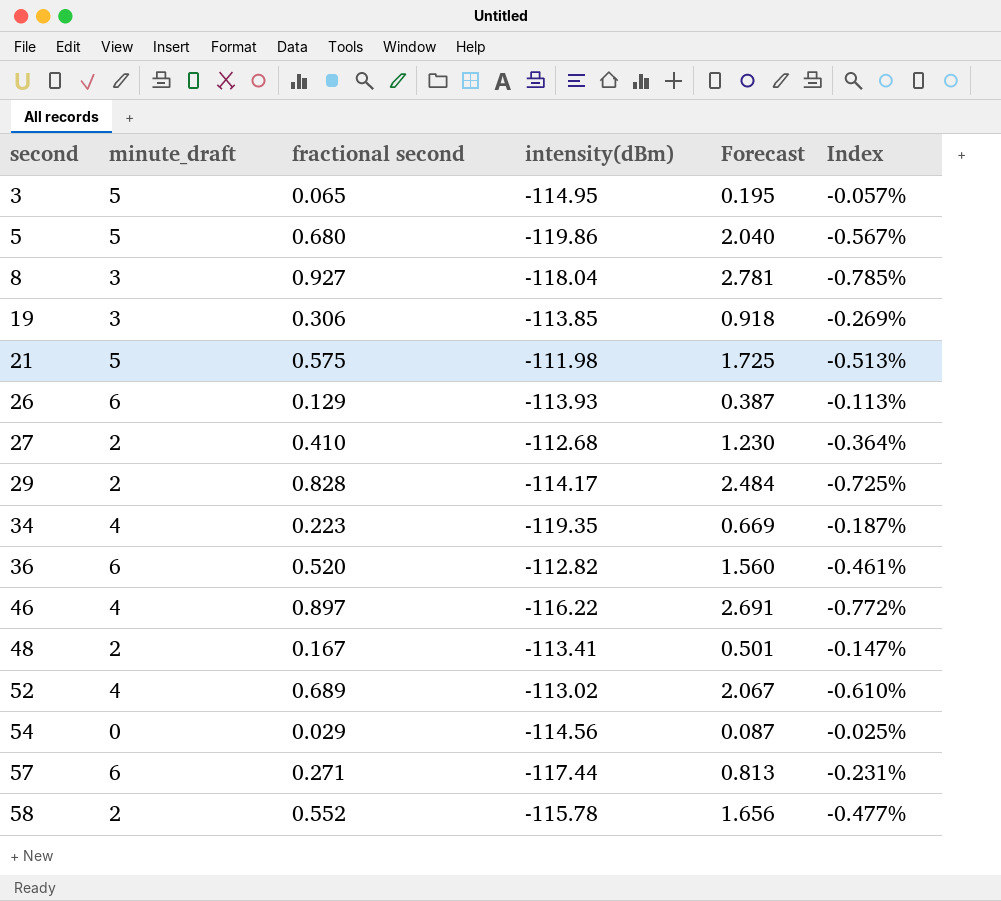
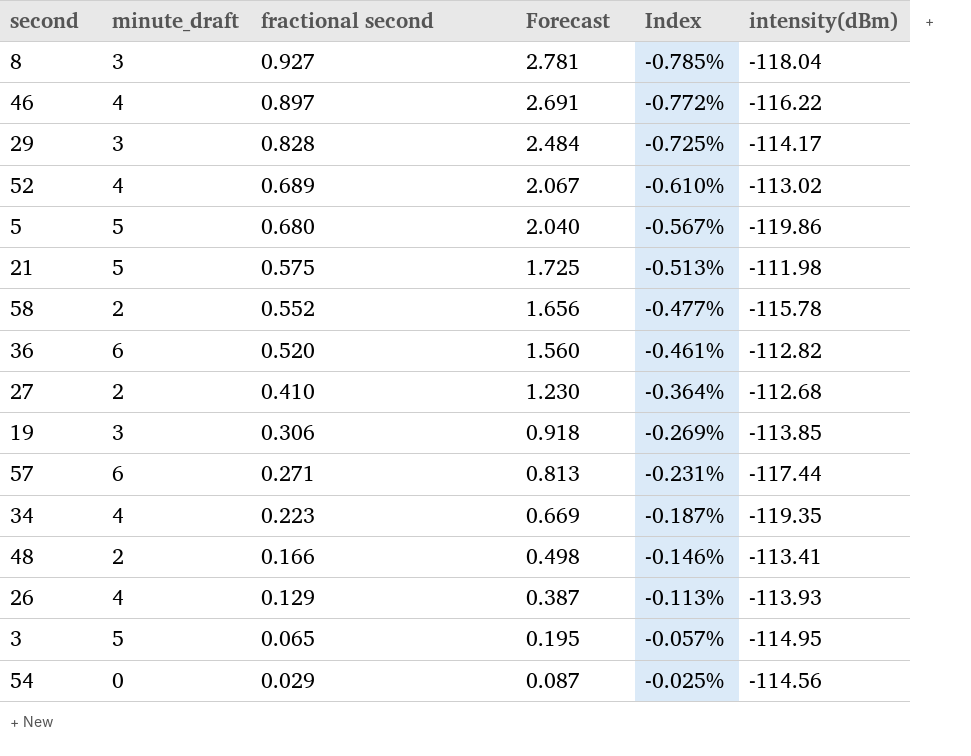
row order: second ascending -> fractional second descending
column intensity(dBm) | position: 4 -> 6
29 | minute_draft: 2 -> 3
48 | fractional second: 0.167 -> 0.166
48 | Forecast: 0.501 -> 0.498
48 | Index: -0.147% -> -0.146%
26 | minute_draft: 6 -> 4

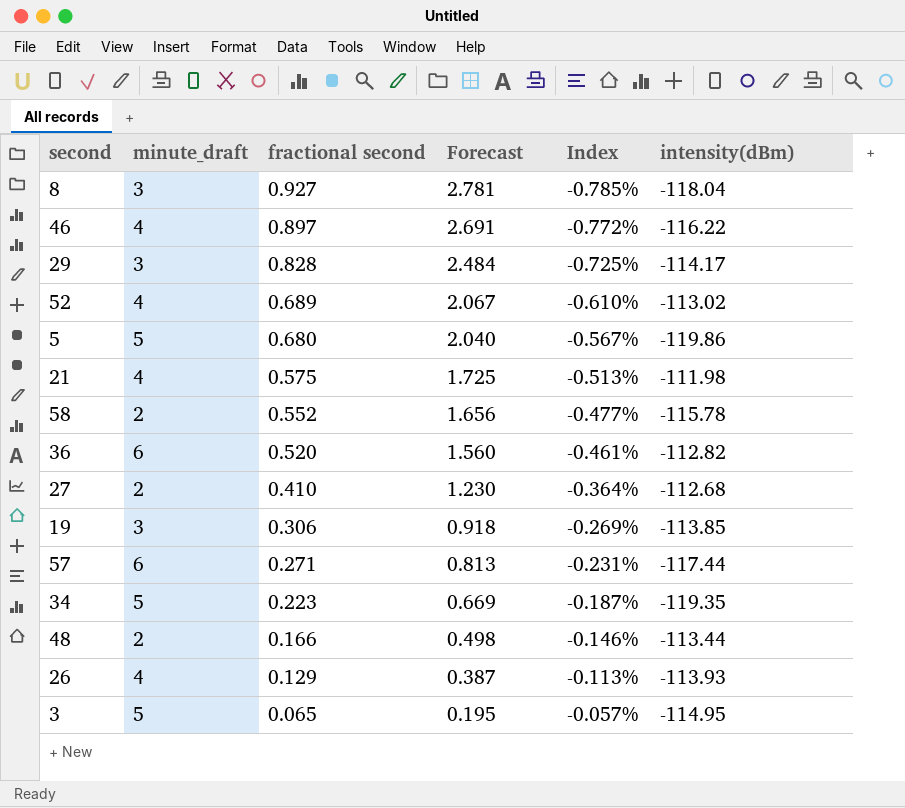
row 54: 0 | 0.029 | 0.087 | -0.025% | -114.56 -> none
21 | minute_draft: 5 -> 4
34 | minute_draft: 4 -> 5
48 | intensity(dBm): -113.41 -> -113.44

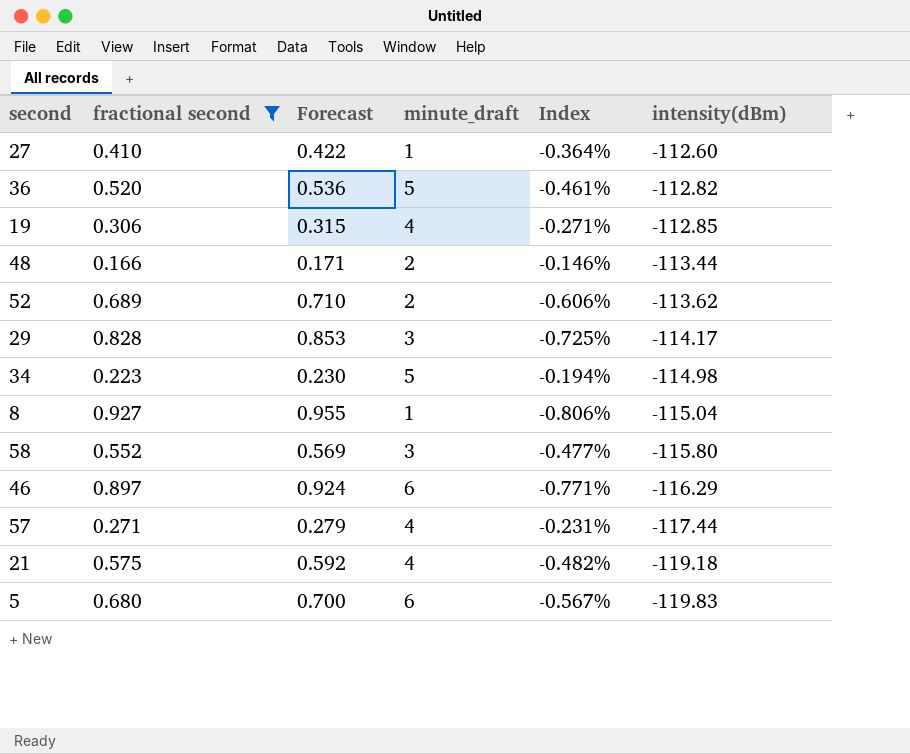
filter: none -> fractional second >= 0.166
row order: fractional second descending -> intensity(dBm) descending
column Forecast | formula: [fractional second] * 3 -> [fractional second] * 1.03
column minute_draft | position: 2 -> 4
27 | minute_draft: 2 -> 1
27 | intensity(dBm): -112.68 -> -112.60
36 | minute_draft: 6 -> 5
19 | minute_draft: 3 -> 4
19 | Index: -0.269% -> -0.271%
19 | intensity(dBm): -113.85 -> -112.85
52 | minute_draft: 4 -> 2
52 | Index: -0.610% -> -0.606%
52 | intensity(dBm): -113.02 -> -113.62
34 | Index: -0.187% -> -0.194%
34 | intensity(dBm): -119.35 -> -114.98
8 | minute_draft: 3 -> 1
8 | Index: -0.785% -> -0.806%
8 | intensity(dBm): -118.04 -> -115.04
58 | minute_draft: 2 -> 3
58 | intensity(dBm): -115.78 -> -115.80
46 | minute_draft: 4 -> 6
46 | Index: -0.772% -> -0.771%
46 | intensity(dBm): -116.22 -> -116.29
57 | minute_draft: 6 -> 4
21 | Index: -0.513% -> -0.482%
21 | intensity(dBm): -111.98 -> -119.18
5 | minute_draft: 5 -> 6
5 | intensity(dBm): -119.86 -> -119.83

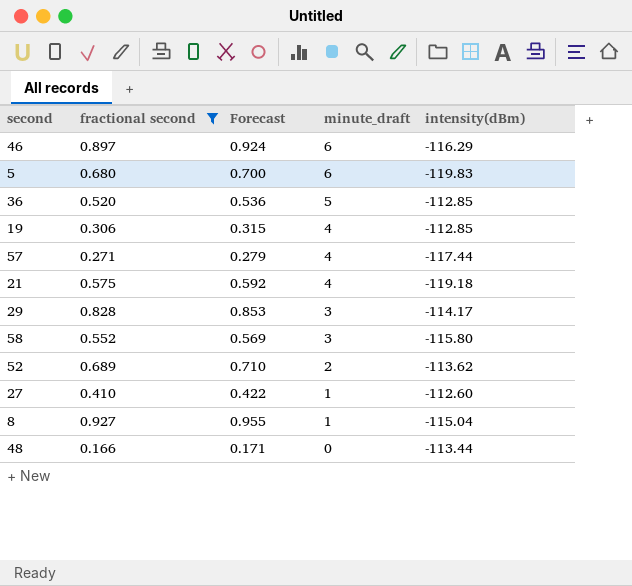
row order: intensity(dBm) descending -> minute_draft descending
column Index | formula: [fractional second] / [intensity(dBm)] -> none
row 34: 0.223 | 0.230 | 5 | -0.194% | -114.98 -> none
36 | intensity(dBm): -112.82 -> -112.85
48 | minute_draft: 2 -> 0

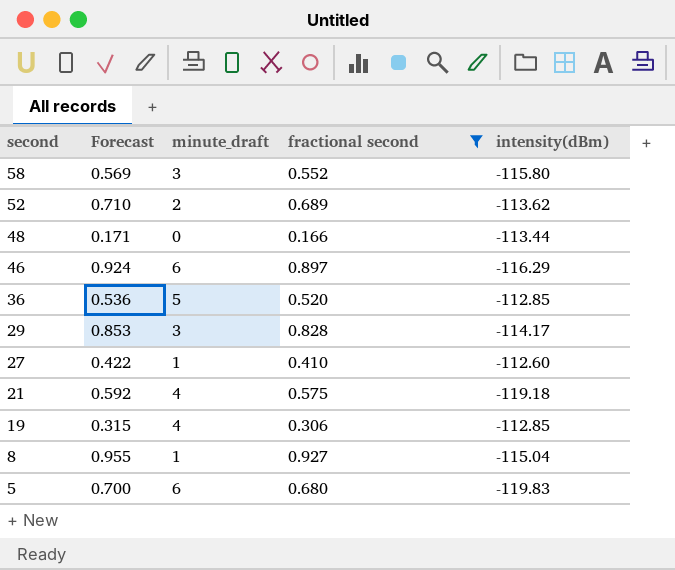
row order: minute_draft descending -> second descending
column fractional second | position: 2 -> 4
row 57: 0.271 | 0.279 | 4 | -117.44 -> none

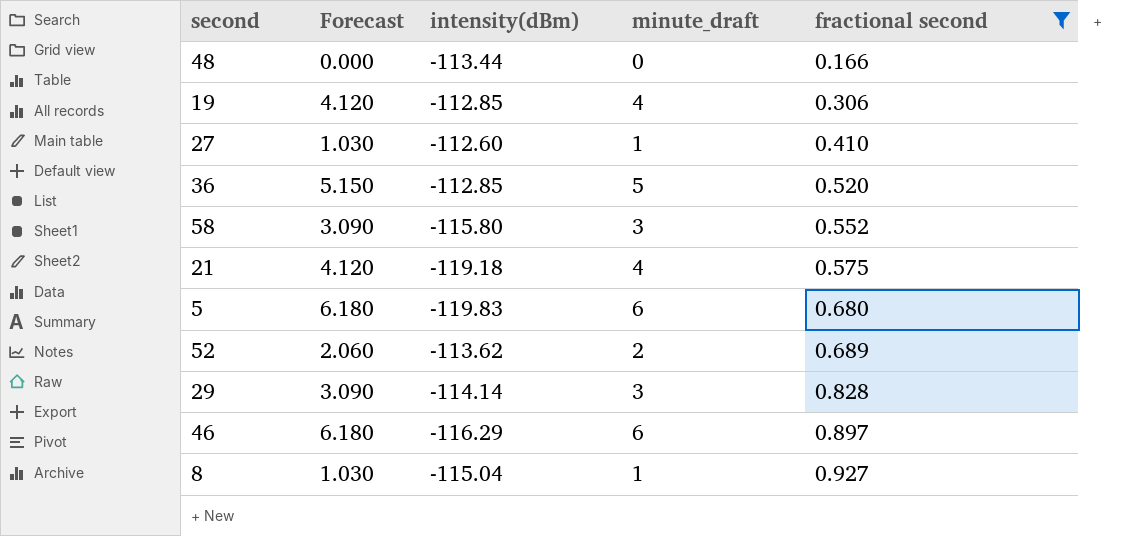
row order: second descending -> fractional second ascending
column Forecast | formula: [fractional second] * 1.03 -> [minute_draft] * 1.03
column intensity(dBm) | position: 5 -> 3
29 | intensity(dBm): -114.17 -> -114.14

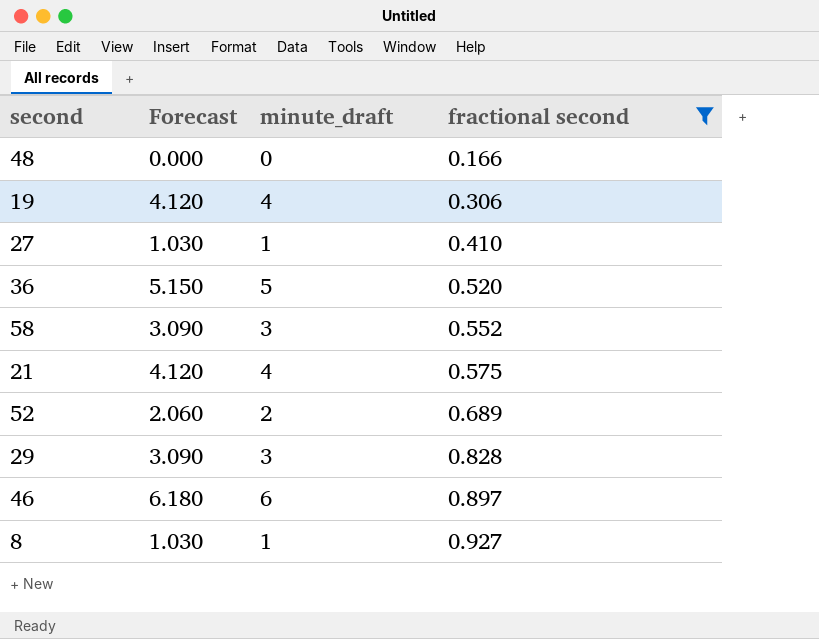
column intensity(dBm) | position: 3 -> none
row 5: 6.180 | -119.83 | 6 | 0.680 -> none

